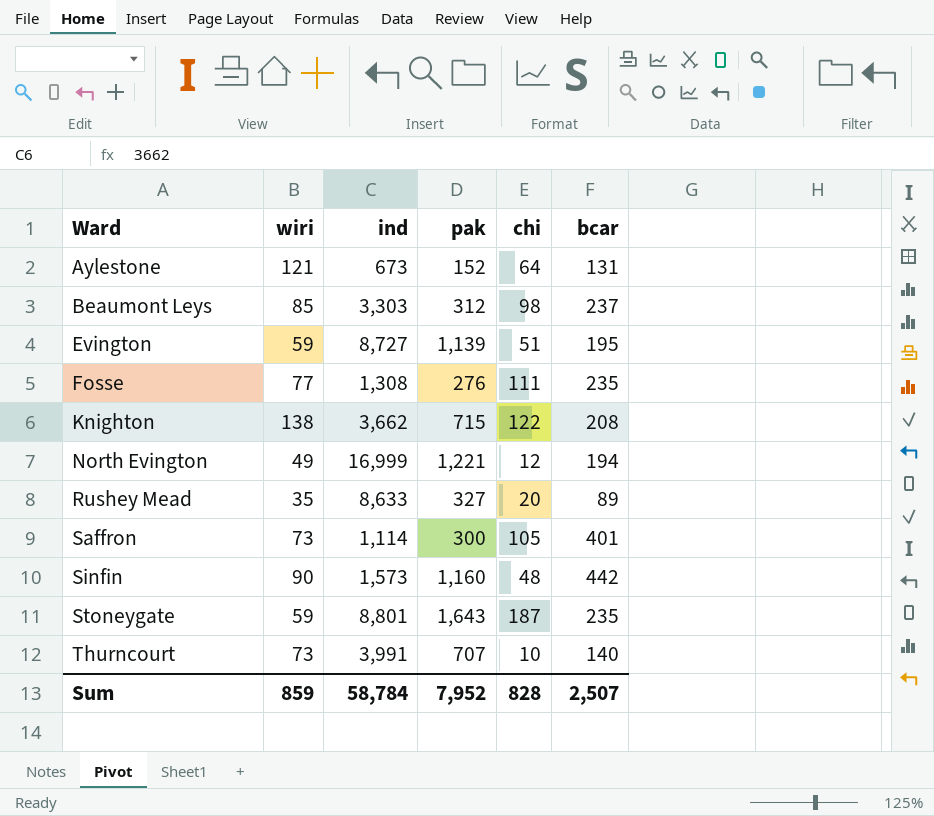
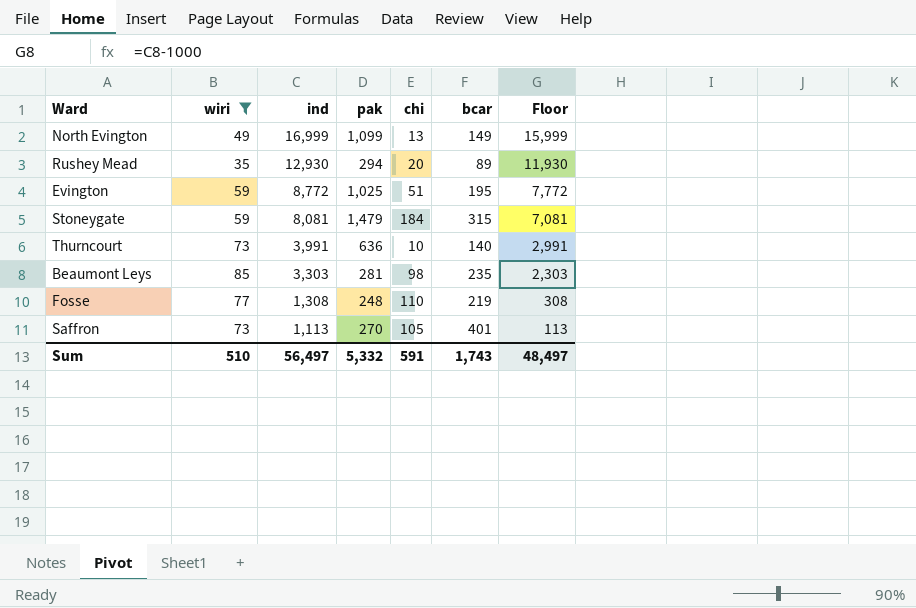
filter: none -> wiri <= 85
row order: Ward ascending -> ind descending
column Floor | formula: none -> [ind] - 1000
North Evington | pak: 1,221 -> 1,099
North Evington | chi: 12 -> 13
North Evington | bcar: 194 -> 149
Rushey Mead | ind: 8,633 -> 12,930
Rushey Mead | pak: 327 -> 294
Evington | ind: 8,727 -> 8,772
Evington | pak: 1,139 -> 1,025
Stoneygate | ind: 8,801 -> 8,081
Stoneygate | pak: 1,643 -> 1,479
Stoneygate | chi: 187 -> 184
Stoneygate | bcar: 235 -> 315
Thurncourt | pak: 707 -> 636
Beaumont Leys | pak: 312 -> 281
Beaumont Leys | bcar: 237 -> 235
Fosse | pak: 276 -> 248
Fosse | chi: 111 -> 110
Fosse | bcar: 235 -> 219
Saffron | ind: 1,114 -> 1,113
Saffron | pak: 300 -> 270
Sum | wiri: 859 -> 510
Sum | ind: 58,784 -> 56,497
Sum | pak: 7,952 -> 5,332
Sum | chi: 828 -> 591
Sum | bcar: 2,507 -> 1,743

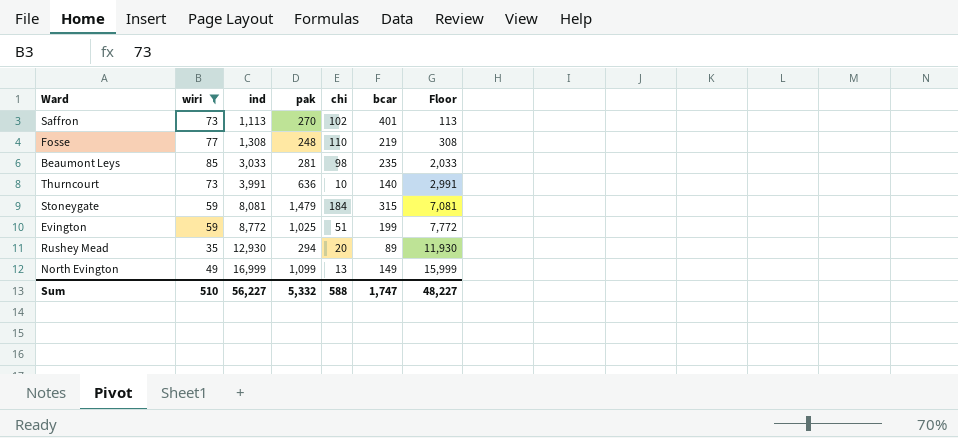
row order: ind descending -> ind ascending
Saffron | chi: 105 -> 102
Beaumont Leys | ind: 3,303 -> 3,033
Beaumont Leys | Floor: 2,303 -> 2,033
Evington | bcar: 195 -> 199
Sum | ind: 56,497 -> 56,227
Sum | chi: 591 -> 588
Sum | bcar: 1,743 -> 1,747
Sum | Floor: 48,497 -> 48,227

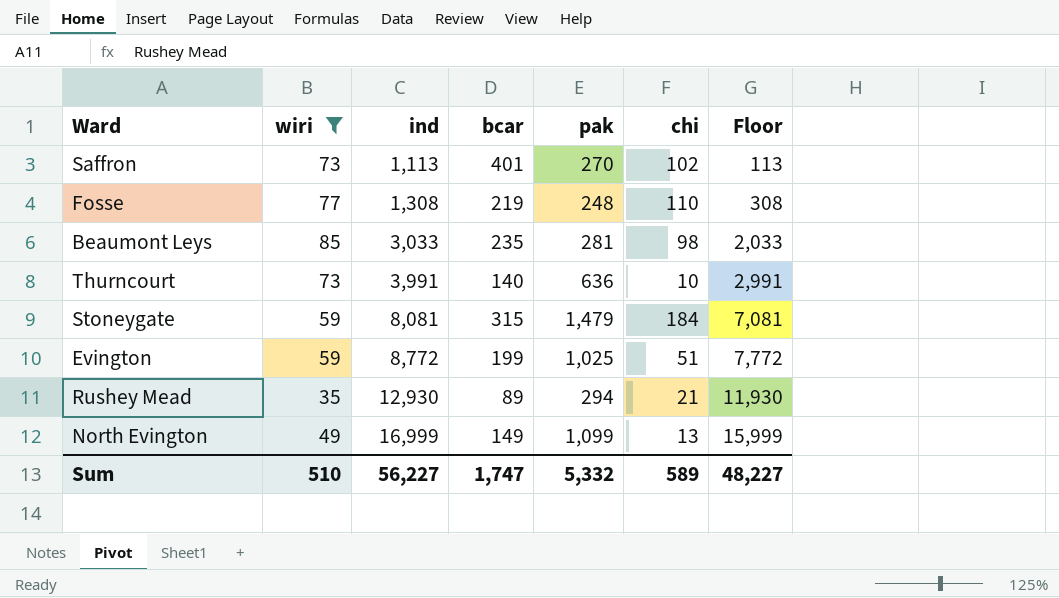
column bcar | position: 6 -> 4
Rushey Mead | chi: 20 -> 21
Sum | chi: 588 -> 589

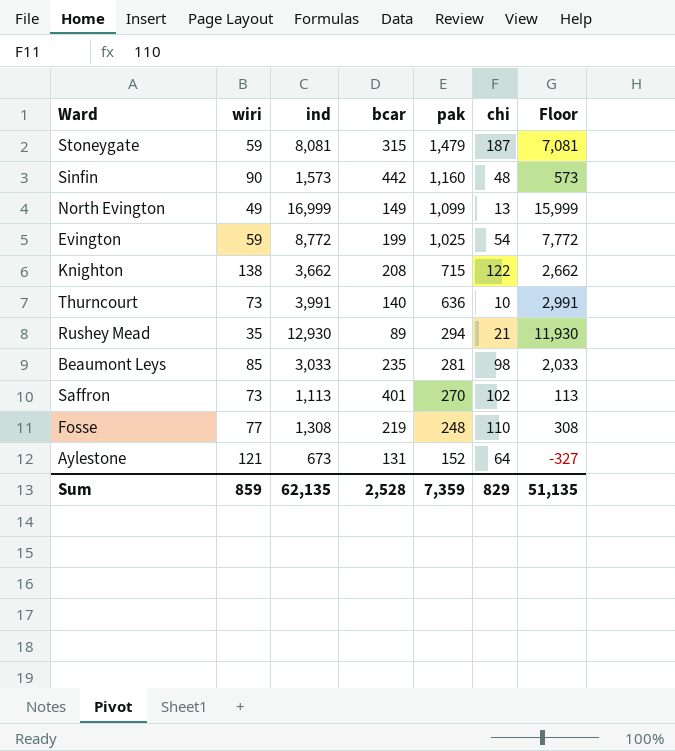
filter: wiri <= 85 -> none
row order: ind ascending -> pak descending
Stoneygate | chi: 184 -> 187
Evington | chi: 51 -> 54
Sum | wiri: 510 -> 859
Sum | ind: 56,227 -> 62,135
Sum | bcar: 1,747 -> 2,528
Sum | pak: 5,332 -> 7,359
Sum | chi: 589 -> 829
Sum | Floor: 48,227 -> 51,135

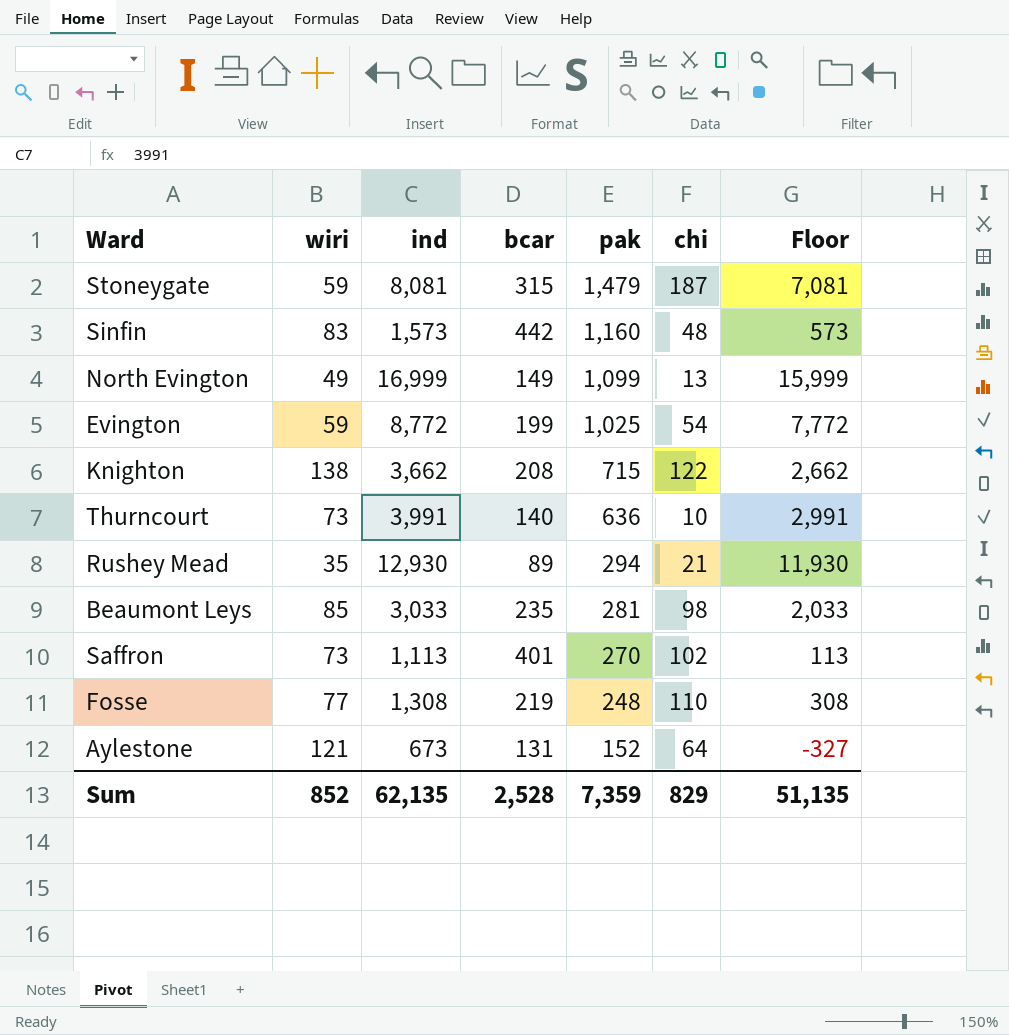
Sinfin | wiri: 90 -> 83
Sum | wiri: 859 -> 852

